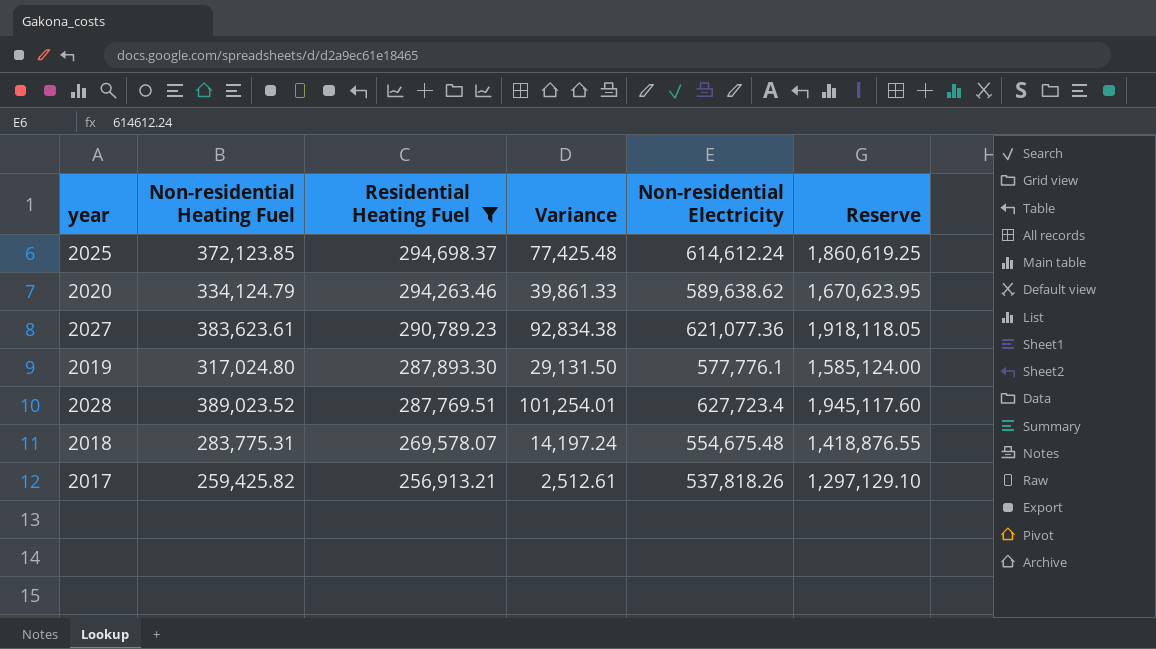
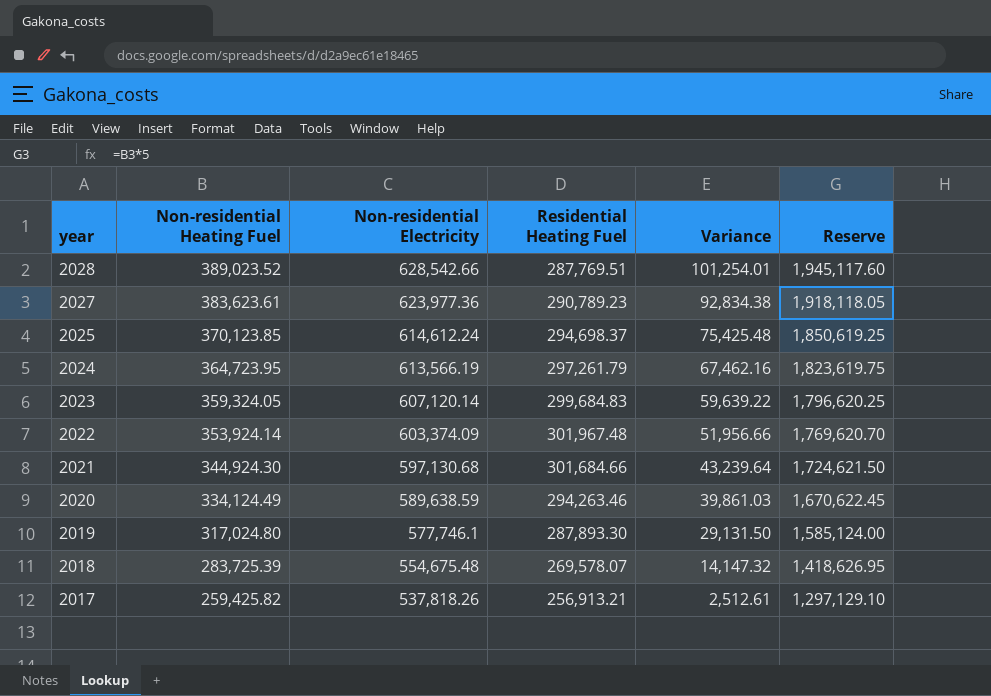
filter: Residential Heating Fuel <= 294,698.37 -> none
row order: Residential Heating Fuel descending -> year descending
column Non-residential Electricity | position: 5 -> 3
2028 | Non-residential Electricity: 627,723.4 -> 628,542.66
2027 | Non-residential Electricity: 621,077.36 -> 623,977.36
2025 | Non-residential Heating Fuel: 372,123.85 -> 370,123.85
2025 | Variance: 77,425.48 -> 75,425.48
2025 | Reserve: 1,860,619.25 -> 1,850,619.25
2020 | Non-residential Heating Fuel: 334,124.79 -> 334,124.49
2020 | Non-residential Electricity: 589,638.62 -> 589,638.59
2020 | Variance: 39,861.33 -> 39,861.03
2020 | Reserve: 1,670,623.95 -> 1,670,622.45
2019 | Non-residential Electricity: 577,776.1 -> 577,746.1
2018 | Non-residential Heating Fuel: 283,775.31 -> 283,725.39
2018 | Variance: 14,197.24 -> 14,147.32
2018 | Reserve: 1,418,876.55 -> 1,418,626.95

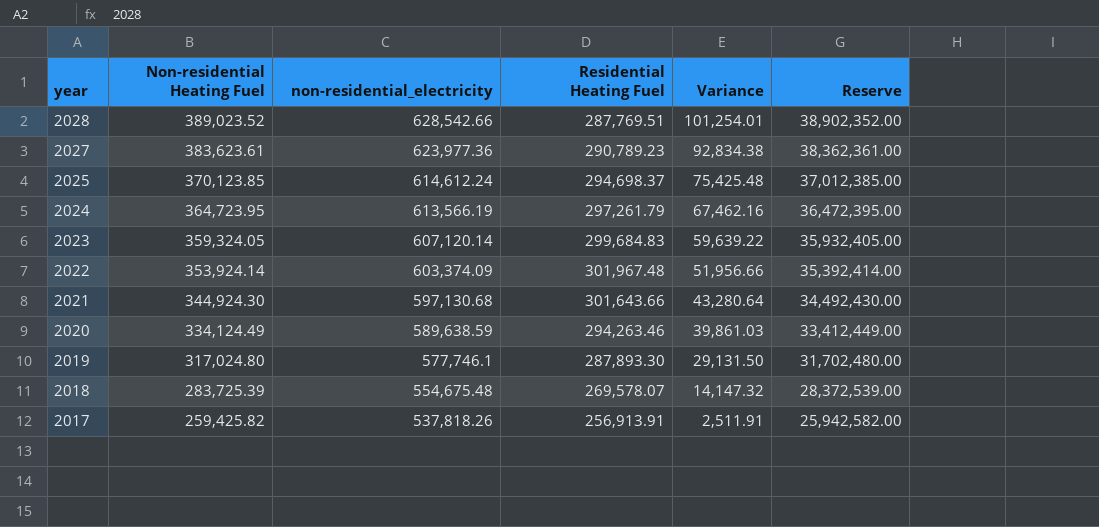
column name: Non-residential Electricity -> non-residential_electricity
column Reserve | formula: [Non-residential Heating Fuel] * 5 -> [Non-residential Heating Fuel] * 100
2021 | Residential Heating Fuel: 301,684.66 -> 301,643.66
2021 | Variance: 43,239.64 -> 43,280.64
2017 | Residential Heating Fuel: 256,913.21 -> 256,913.91
2017 | Variance: 2,512.61 -> 2,511.91

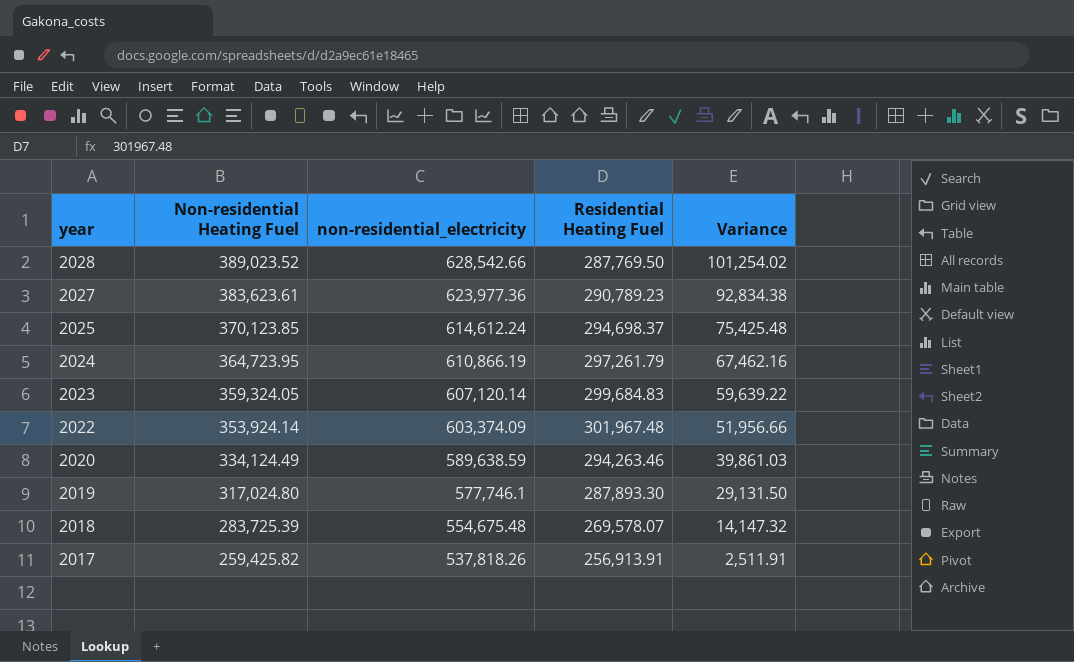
column Reserve | formula: [Non-residential Heating Fuel] * 100 -> none
row 2021: 344,924.30 | 597,130.68 | 301,643.66 | 43,280.64 | 34,492,430.00 -> none
2028 | Residential Heating Fuel: 287,769.51 -> 287,769.50
2028 | Variance: 101,254.01 -> 101,254.02
2024 | non-residential_electricity: 613,566.19 -> 610,866.19

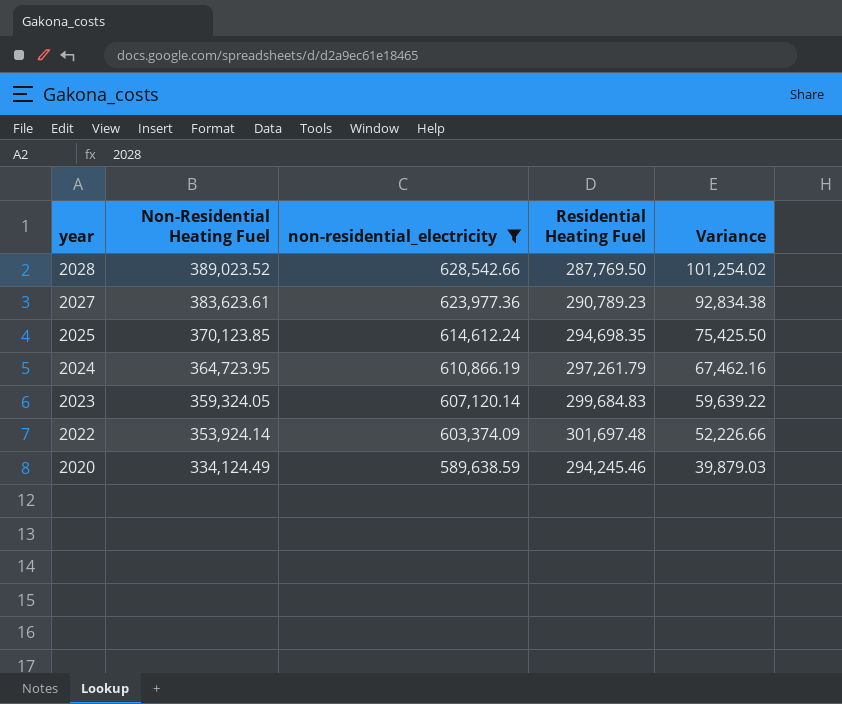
filter: none -> non-residential_electricity >= 589,638.59
column name: Non-residential Heating Fuel -> Non-Residential Heating Fuel
2025 | Residential Heating Fuel: 294,698.37 -> 294,698.35
2025 | Variance: 75,425.48 -> 75,425.50
2022 | Residential Heating Fuel: 301,967.48 -> 301,697.48
2022 | Variance: 51,956.66 -> 52,226.66
2020 | Residential Heating Fuel: 294,263.46 -> 294,245.46
2020 | Variance: 39,861.03 -> 39,879.03

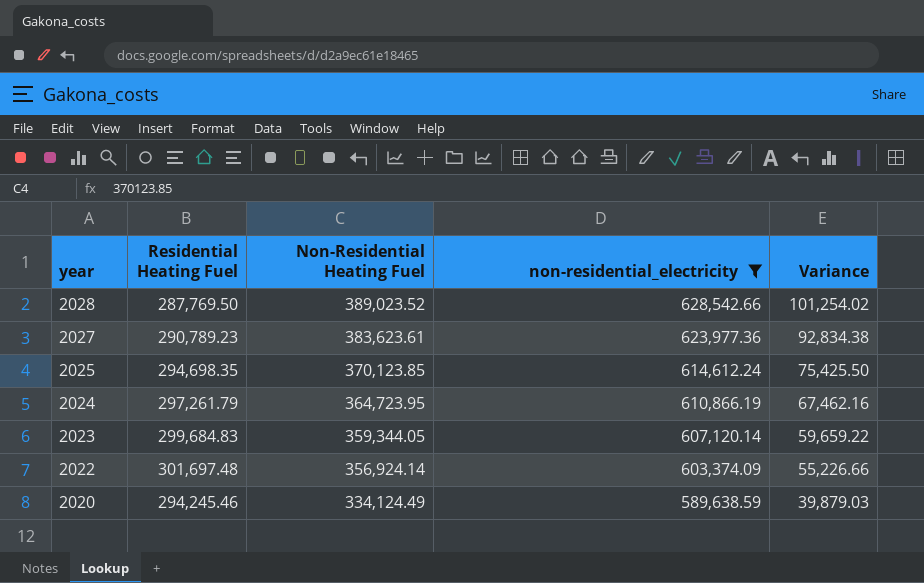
column Residential Heating Fuel | position: 4 -> 2
2023 | Non-Residential Heating Fuel: 359,324.05 -> 359,344.05
2023 | Variance: 59,639.22 -> 59,659.22
2022 | Non-Residential Heating Fuel: 353,924.14 -> 356,924.14
2022 | Variance: 52,226.66 -> 55,226.66

